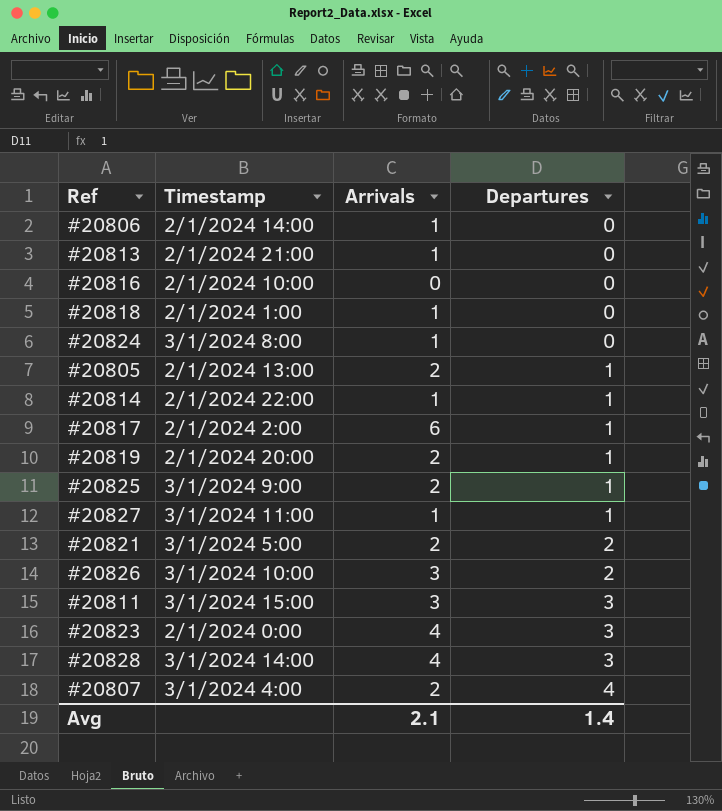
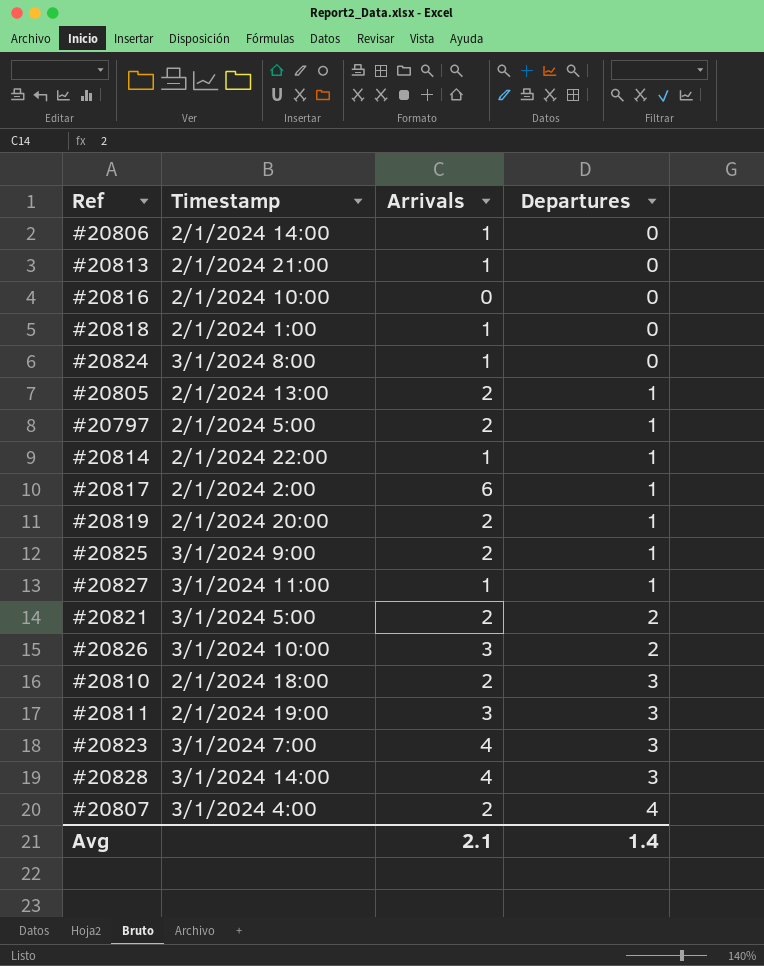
row #20797: none -> 2/1/2024 5:00 | 2 | 1
row #20810: none -> 2/1/2024 18:00 | 2 | 3
#20811 | Timestamp: 3/1/2024 15:00 -> 2/1/2024 19:00
#20823 | Timestamp: 2/1/2024 0:00 -> 3/1/2024 7:00

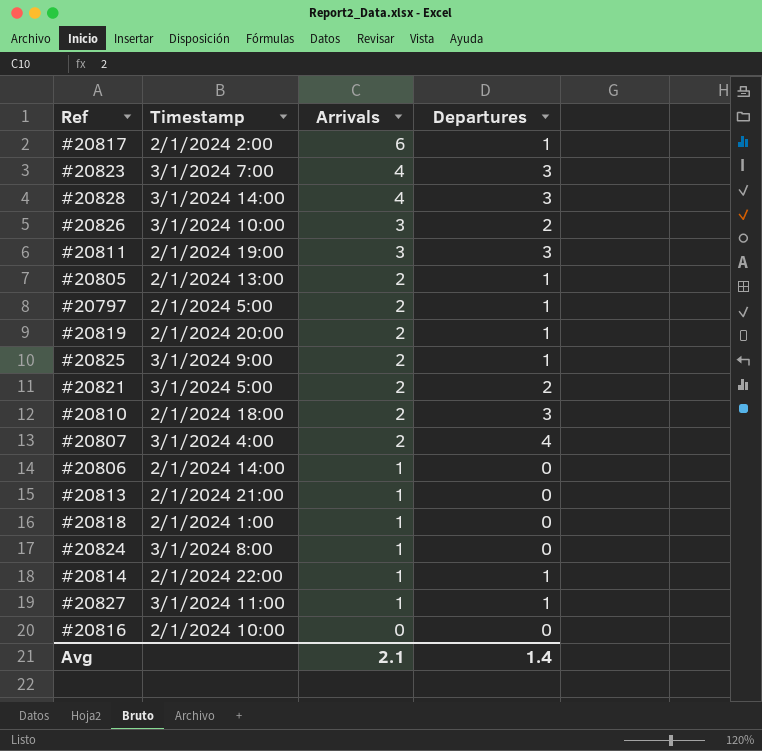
row order: Departures ascending -> Arrivals descending

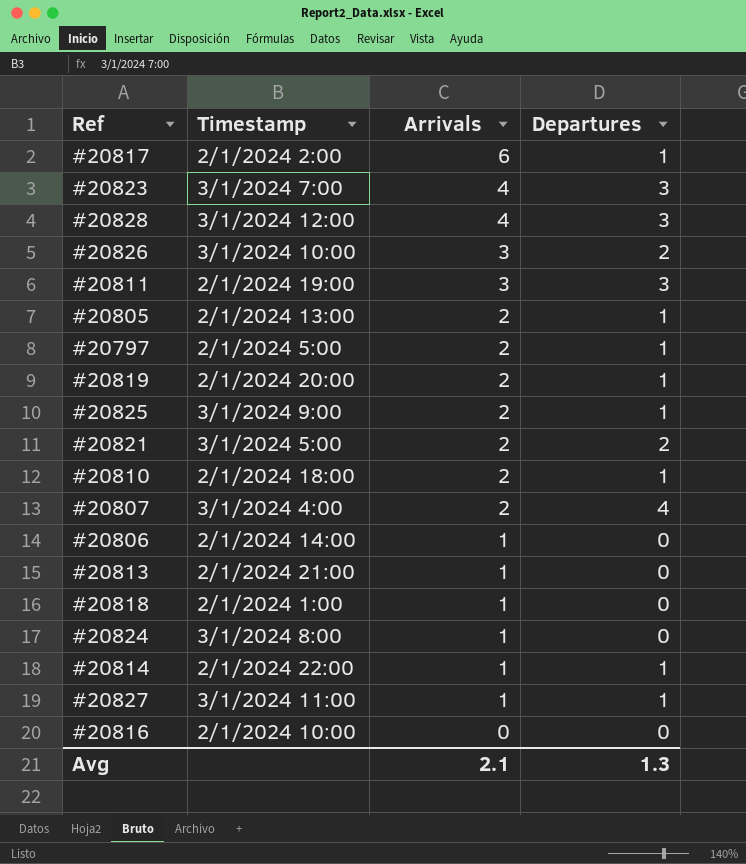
#20828 | Timestamp: 3/1/2024 14:00 -> 3/1/2024 12:00
#20810 | Departures: 3 -> 1
Avg | Departures: 1.4 -> 1.3

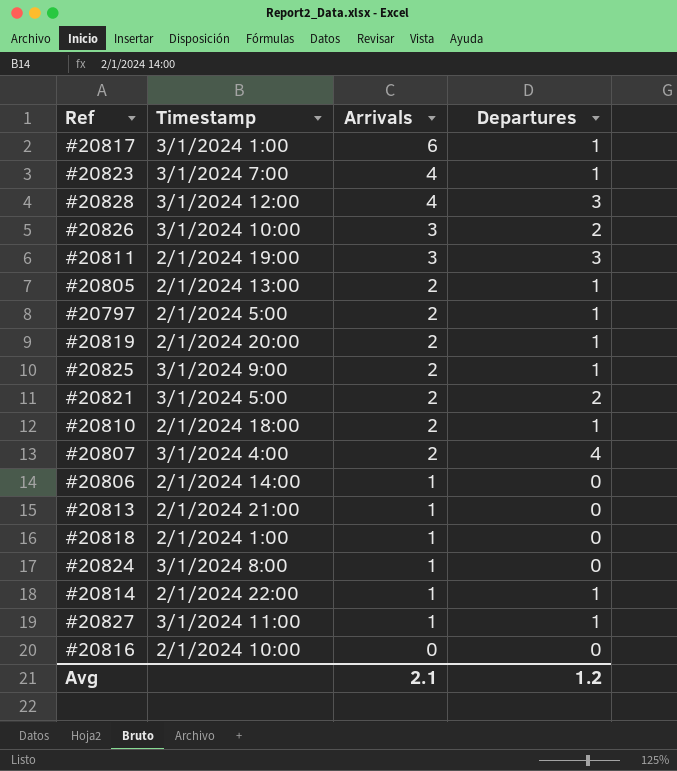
#20817 | Timestamp: 2/1/2024 2:00 -> 3/1/2024 1:00
#20823 | Departures: 3 -> 1
Avg | Departures: 1.3 -> 1.2

